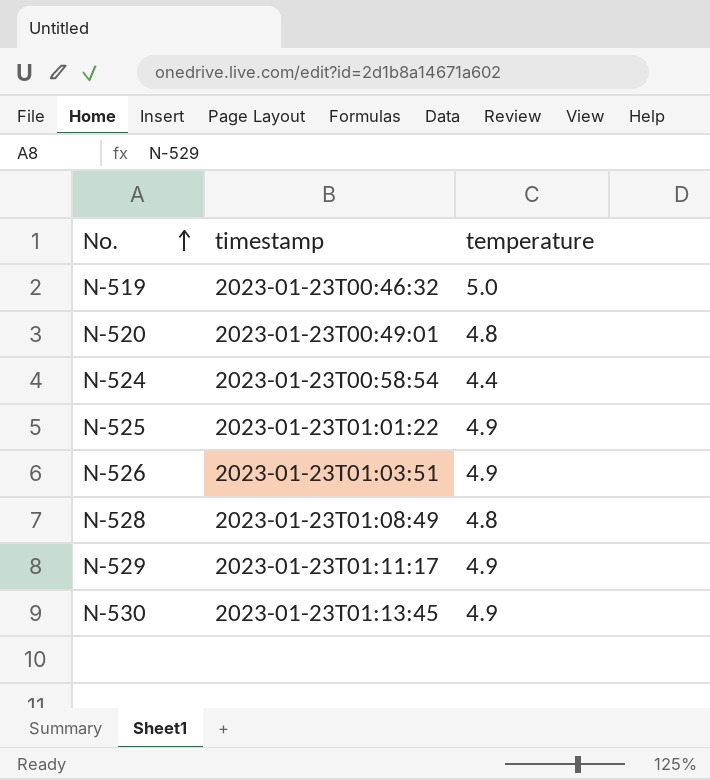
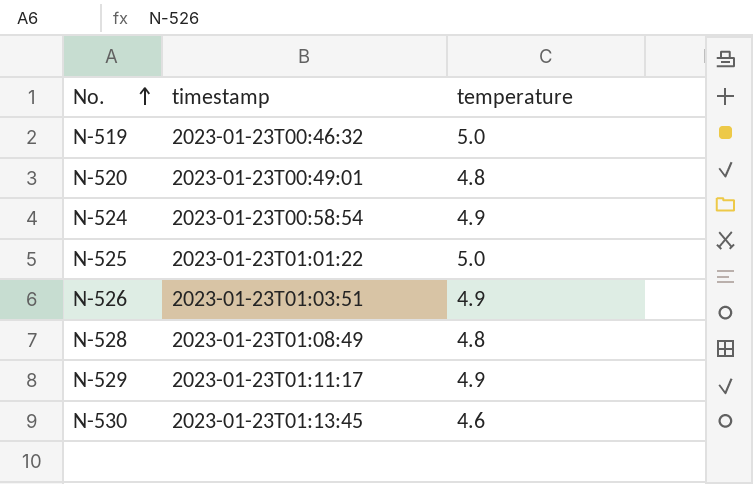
N-524 | temperature: 4.4 -> 4.9
N-525 | temperature: 4.9 -> 5.0
N-530 | temperature: 4.9 -> 4.6

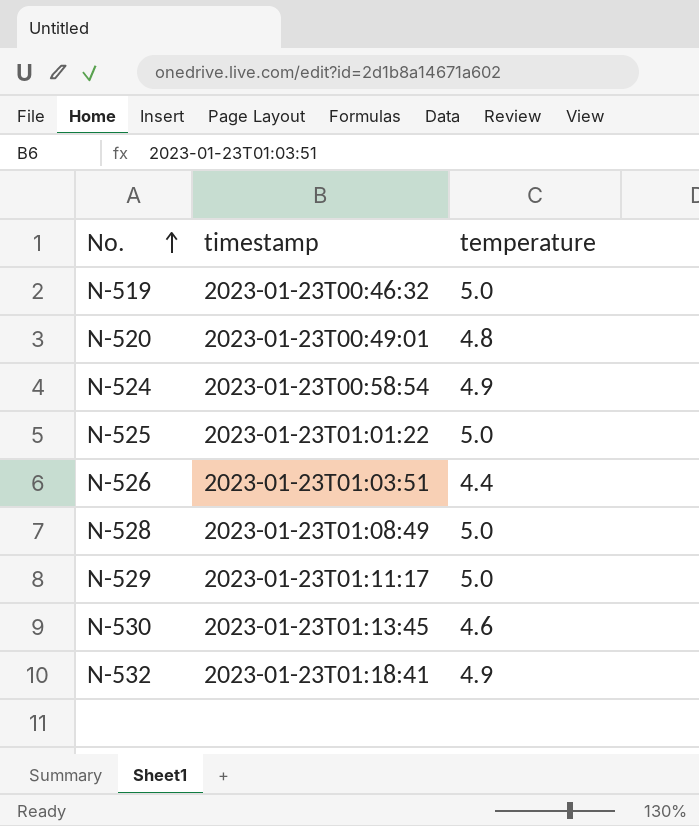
N-526 | temperature: 4.9 -> 4.4
N-528 | temperature: 4.8 -> 5.0
N-529 | temperature: 4.9 -> 5.0
row N-532: none -> 2023-01-23T01:18:41 | 4.9

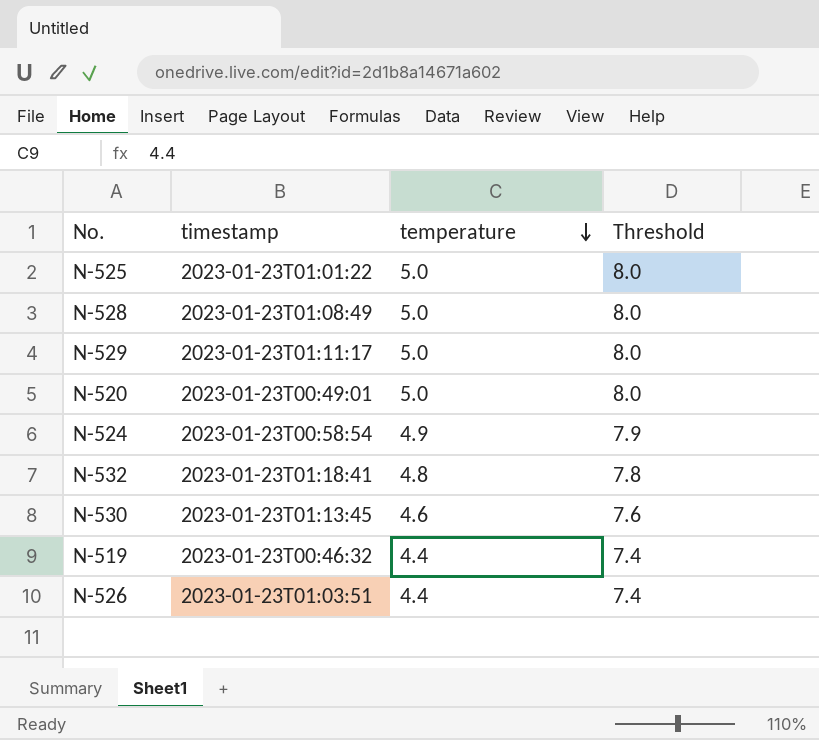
row order: No. ascending -> temperature descending
column Threshold | formula: none -> [temperature] + 3
N-520 | temperature: 4.8 -> 5.0
N-532 | temperature: 4.9 -> 4.8
N-519 | temperature: 5.0 -> 4.4

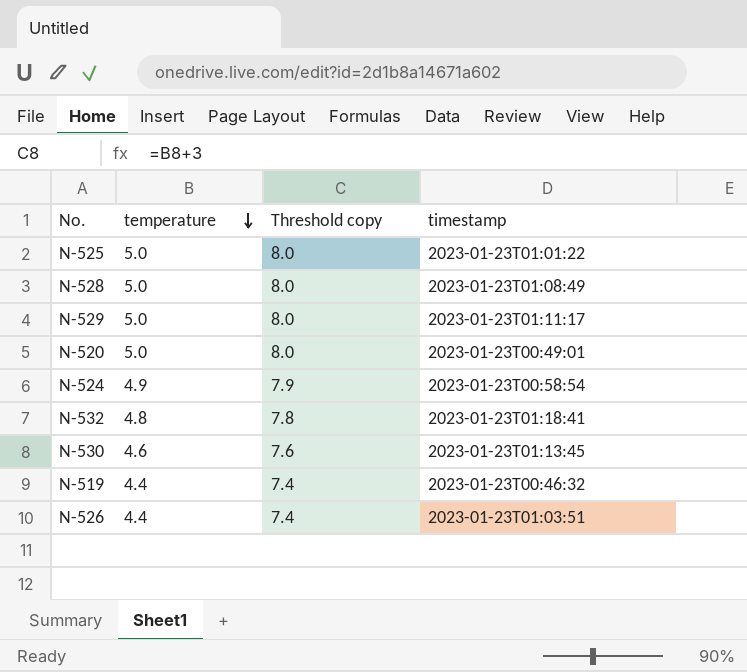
column name: Threshold -> Threshold copy
column timestamp | position: 2 -> 4

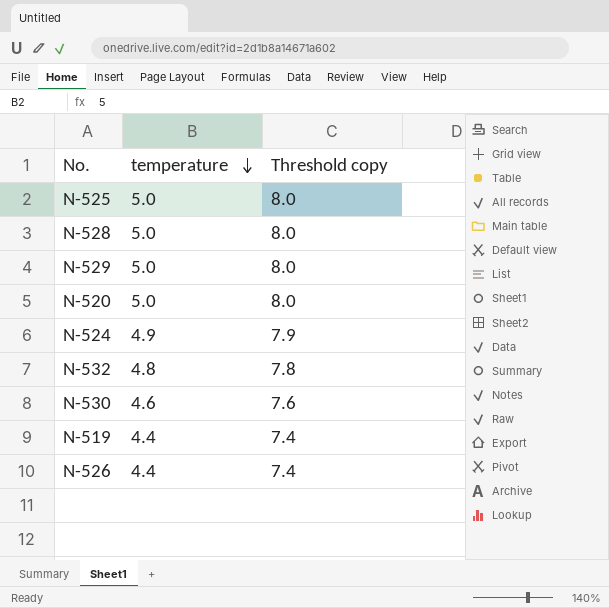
column timestamp | position: 4 -> none

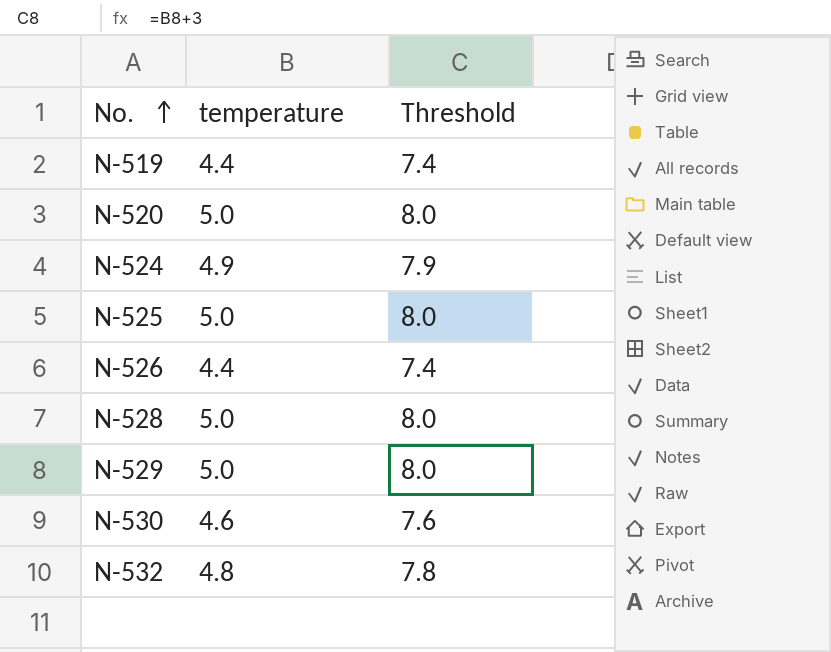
row order: temperature descending -> No. ascending
column name: Threshold copy -> Threshold

